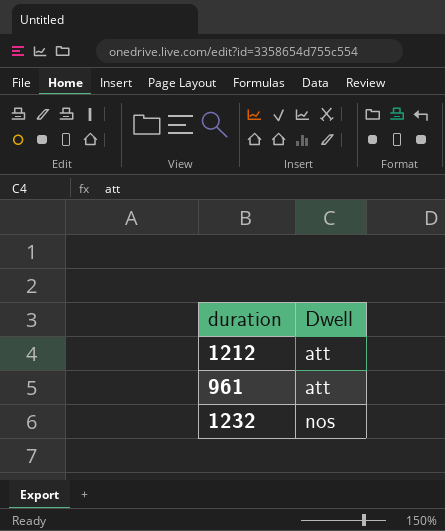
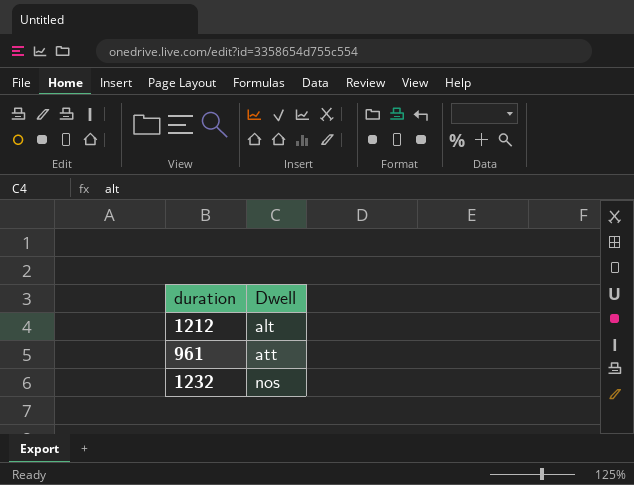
1212 | Dwell: att -> alt

